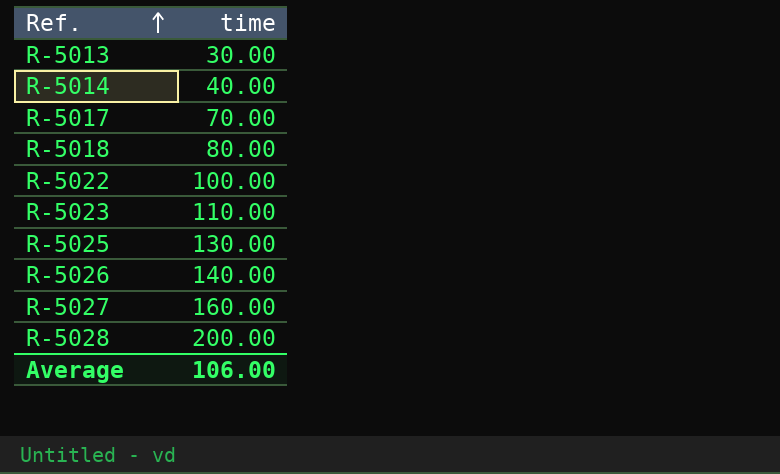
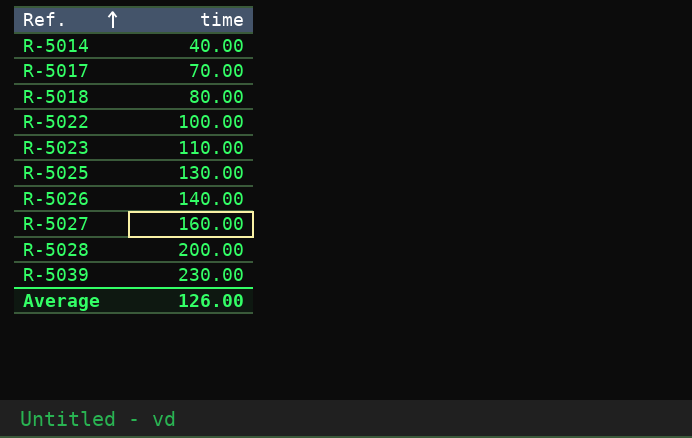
row R-5013: 30.00 -> none
row R-5039: none -> 230.00
Average | time: 106.00 -> 126.00

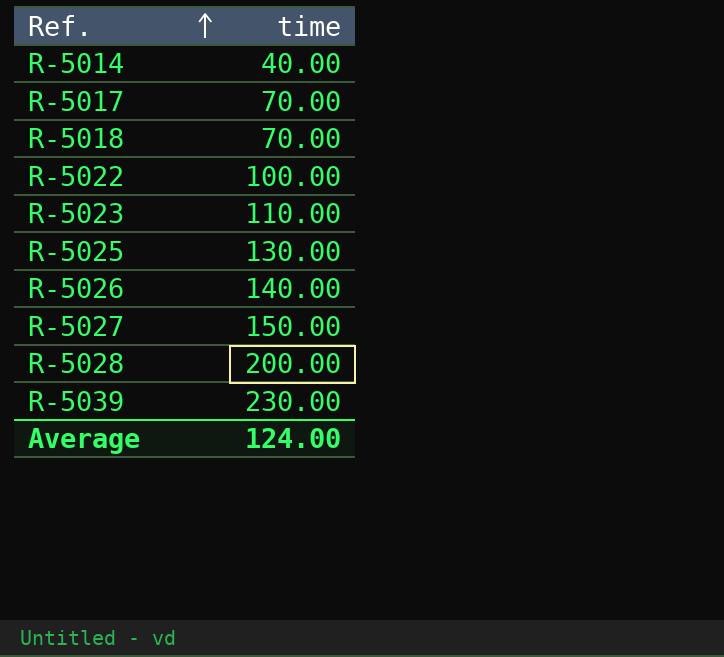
R-5018 | time: 80.00 -> 70.00
R-5027 | time: 160.00 -> 150.00
Average | time: 126.00 -> 124.00

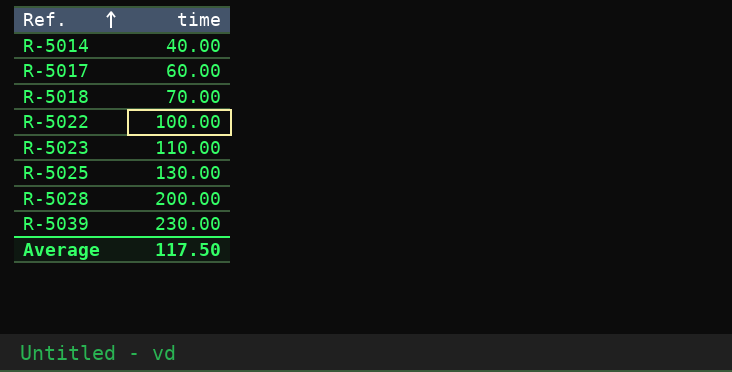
row R-5026: 140.00 -> none
row R-5027: 150.00 -> none
R-5017 | time: 70.00 -> 60.00
Average | time: 124.00 -> 117.50

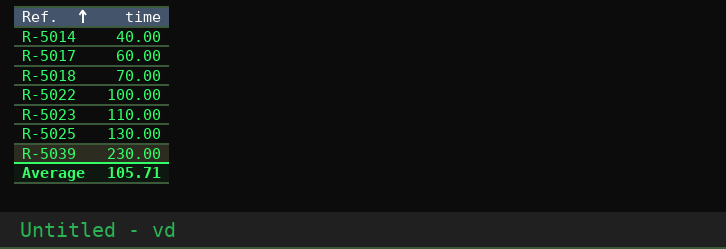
row R-5028: 200.00 -> none
Average | time: 117.50 -> 105.71

